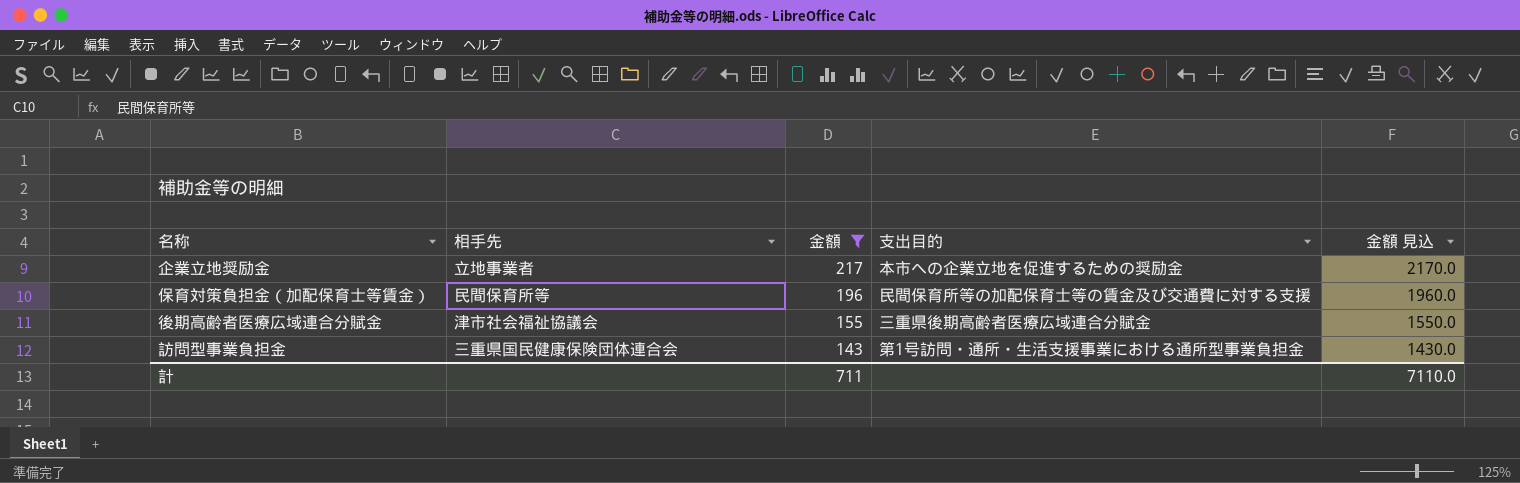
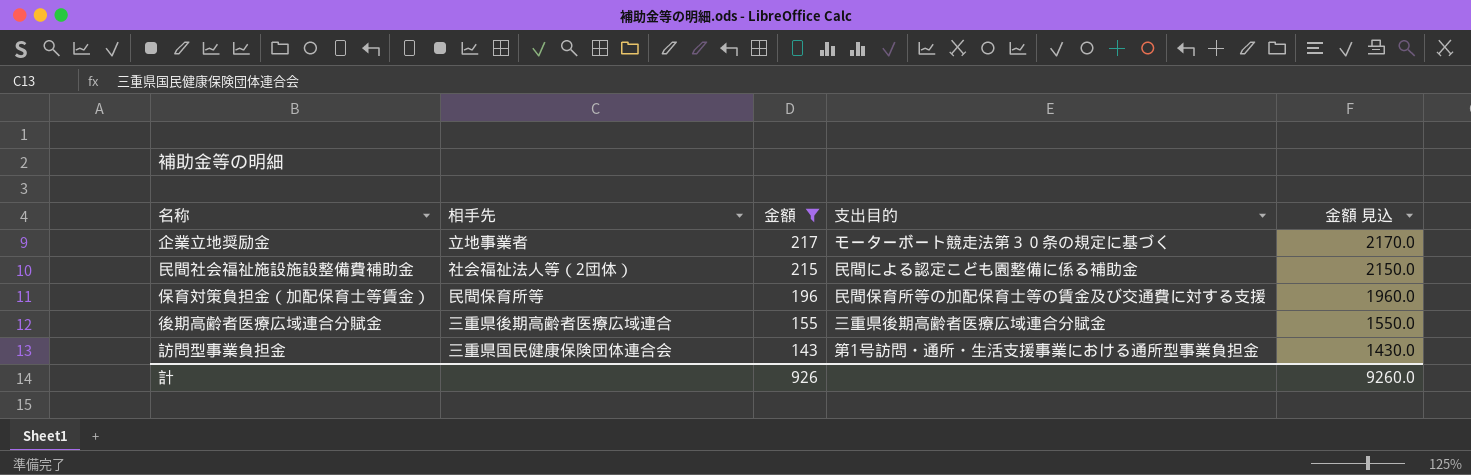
企業立地奨励金 | 支出目的: 本市への企業立地を促進するための奨励金 -> モーターボート競走法第３０条の規定に基づく
row 民間社会福祉施設施設整備費補助金: none -> 社会福祉法人等（2団体） | 215 | 民間による認定こども園整備に係る補助金 | 2150.0
後期高齢者医療広域連合分賦金 | 相手先: 津市社会福祉協議会 -> 三重県後期高齢者医療広域連合
計 | 金額: 711 -> 926
計 | 金額 見込: 7110.0 -> 9260.0

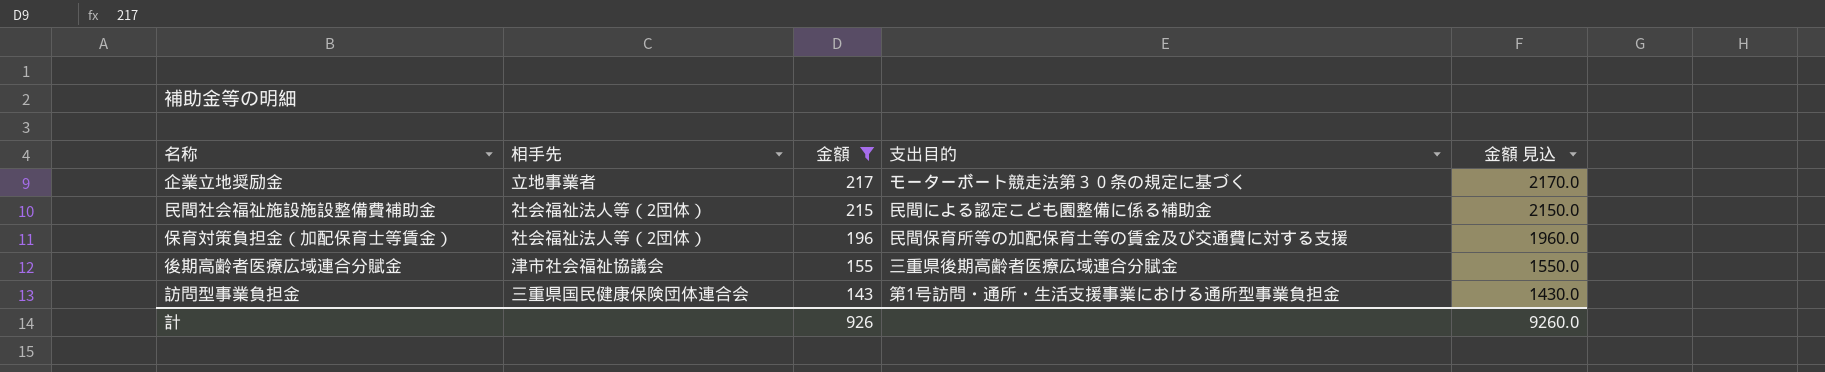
保育対策負担金（加配保育士等賃金） | 相手先: 民間保育所等 -> 社会福祉法人等（2団体）
後期高齢者医療広域連合分賦金 | 相手先: 三重県後期高齢者医療広域連合 -> 津市社会福祉協議会

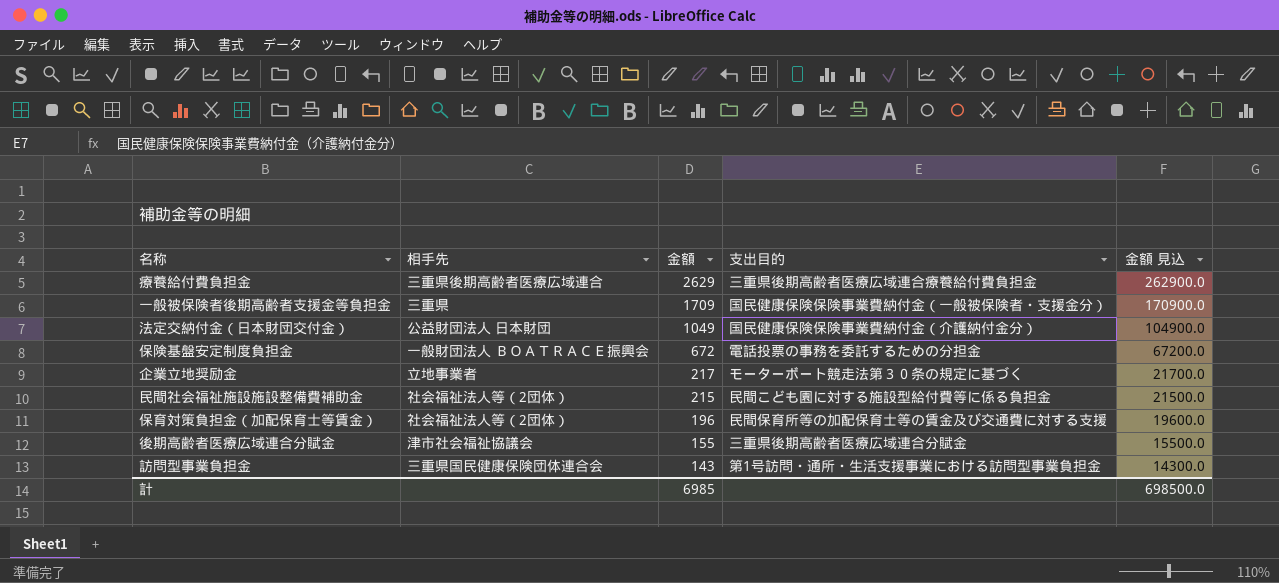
filter: 金額 <= 217 -> none
column 金額 見込 | formula: [金額] * 10 -> [金額] * 100
民間社会福祉施設施設整備費補助金 | 支出目的: 民間による認定こども園整備に係る補助金 -> 民間こども園に対する施設型給付費等に係る負担金
訪問型事業負担金 | 支出目的: 第1号訪問・通所・生活支援事業における通所型事業負担金 -> 第1号訪問・通所・生活支援事業における訪問型事業負担金
計 | 金額: 926 -> 6985
計 | 金額 見込: 9260.0 -> 698500.0

